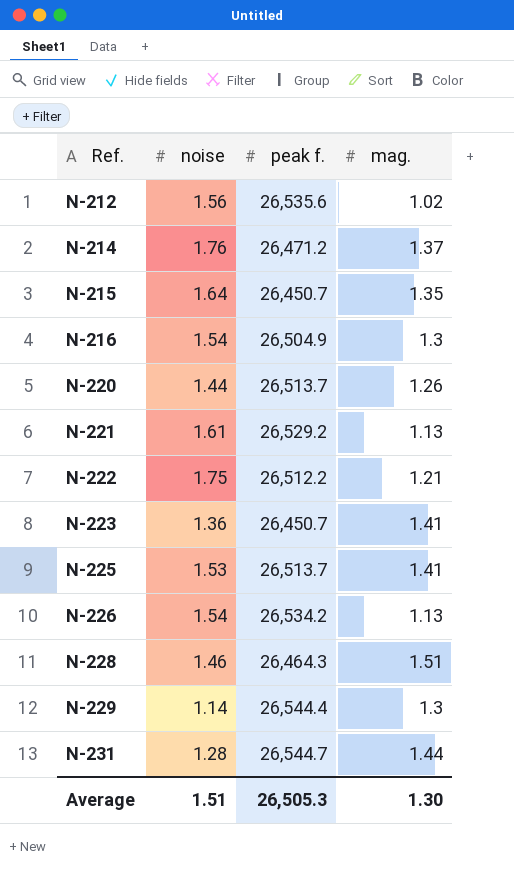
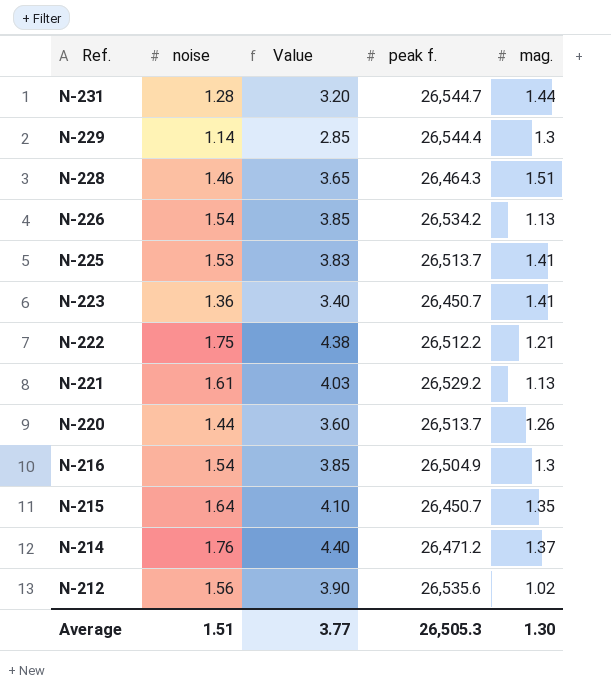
row order: Ref. ascending -> Ref. descending
column Value | formula: none -> [noise] * 2.5

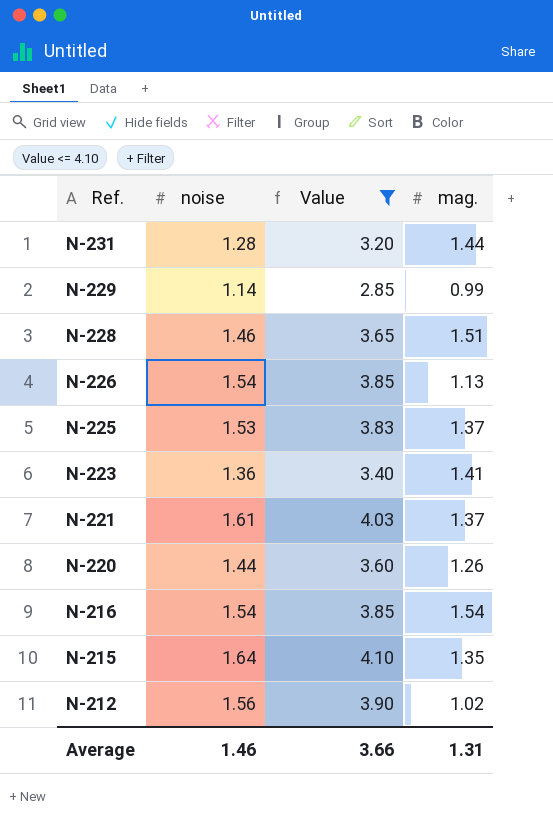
filter: none -> Value <= 4.10
column peak f. | position: 4 -> none
N-229 | mag.: 1.3 -> 0.99
N-225 | mag.: 1.41 -> 1.37
N-221 | mag.: 1.13 -> 1.37
N-216 | mag.: 1.3 -> 1.54
Average | noise: 1.51 -> 1.46
Average | Value: 3.77 -> 3.66
Average | mag.: 1.30 -> 1.31

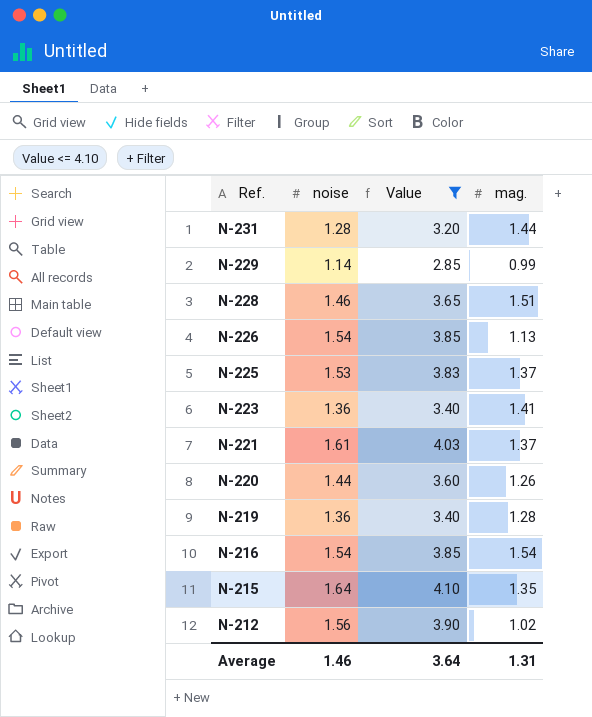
row N-219: none -> 1.36 | 3.40 | 1.28
Average | Value: 3.66 -> 3.64

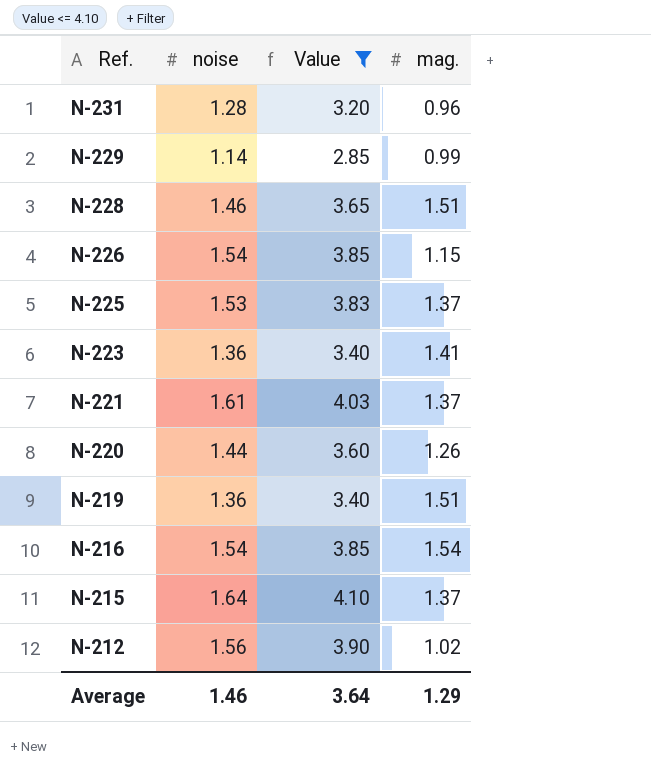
N-231 | mag.: 1.44 -> 0.96
N-226 | mag.: 1.13 -> 1.15
N-219 | mag.: 1.28 -> 1.51
N-215 | mag.: 1.35 -> 1.37
Average | mag.: 1.31 -> 1.29

